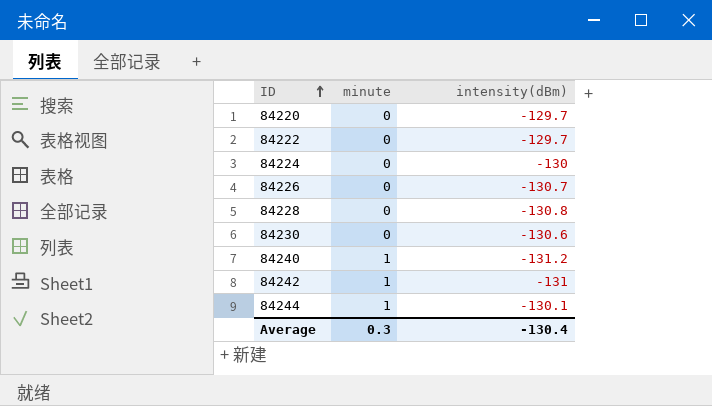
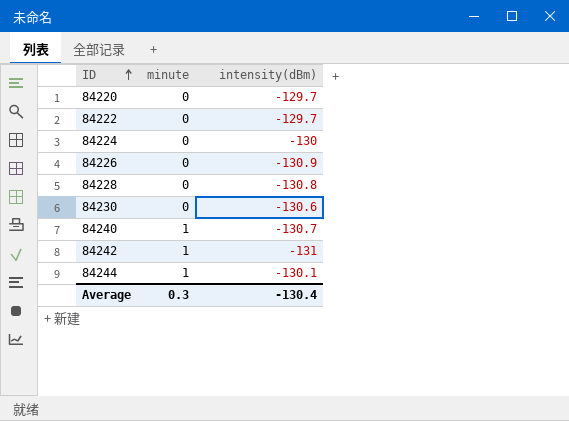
84226 | intensity(dBm): -130.7 -> -130.9
84240 | intensity(dBm): -131.2 -> -130.7

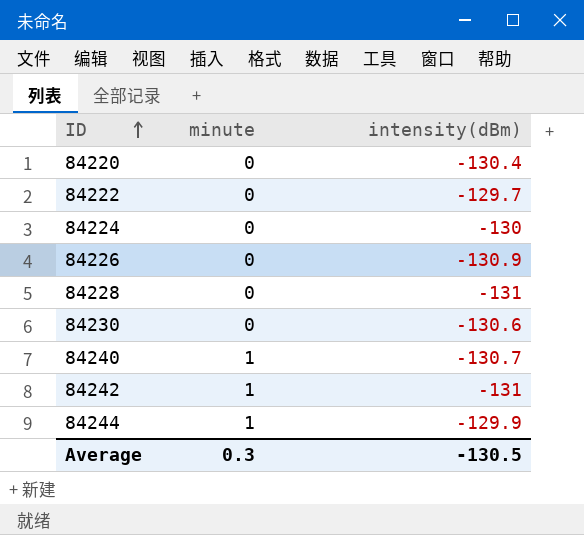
84220 | intensity(dBm): -129.7 -> -130.4
84228 | intensity(dBm): -130.8 -> -131
84244 | intensity(dBm): -130.1 -> -129.9
Average | intensity(dBm): -130.4 -> -130.5

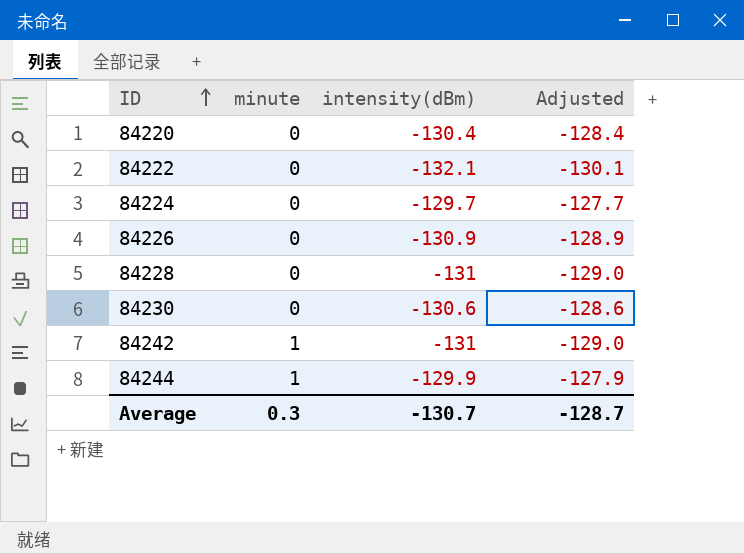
column Adjusted | formula: none -> [intensity(dBm)] + 2
row 84240: 1 | -130.7 -> none
84222 | intensity(dBm): -129.7 -> -132.1
84224 | intensity(dBm): -130 -> -129.7
Average | intensity(dBm): -130.5 -> -130.7

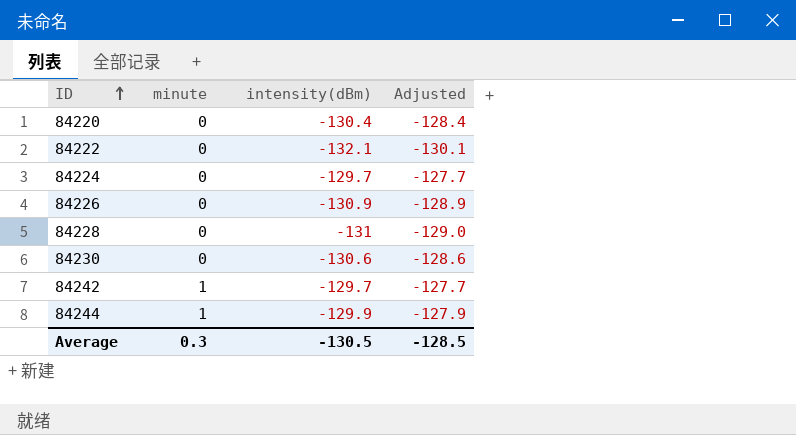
84242 | intensity(dBm): -131 -> -129.7
84242 | Adjusted: -129.0 -> -127.7
Average | intensity(dBm): -130.7 -> -130.5
Average | Adjusted: -128.7 -> -128.5

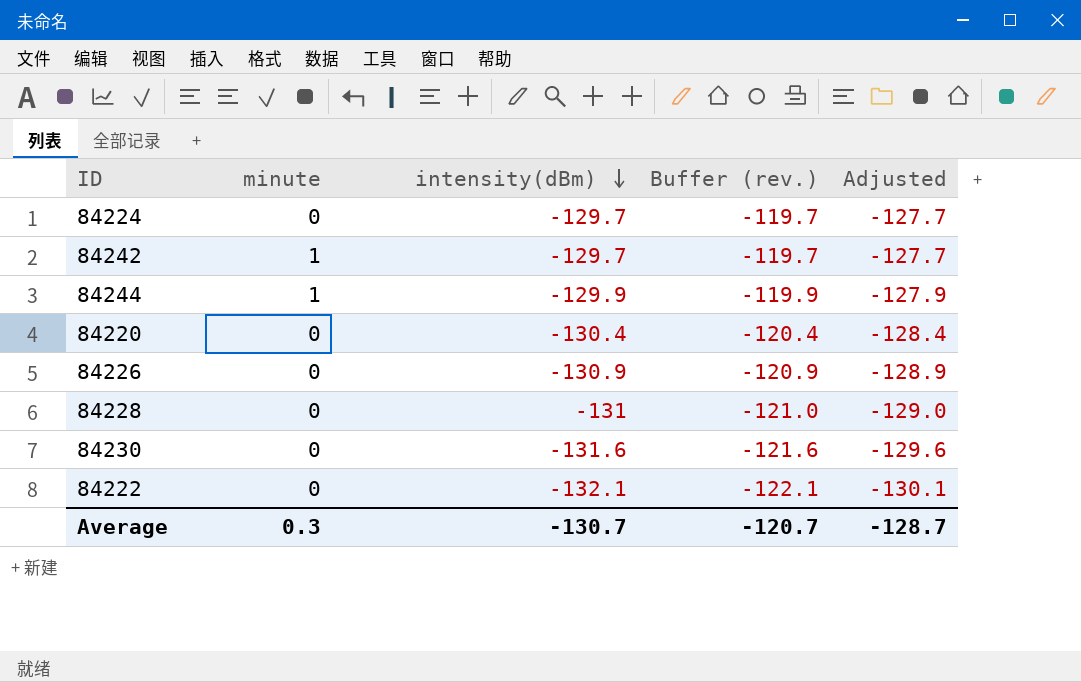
row order: ID ascending -> intensity(dBm) descending
column Buffer (rev.) | formula: none -> [intensity(dBm)] + 10
84230 | intensity(dBm): -130.6 -> -131.6
84230 | Adjusted: -128.6 -> -129.6
Average | intensity(dBm): -130.5 -> -130.7
Average | Adjusted: -128.5 -> -128.7

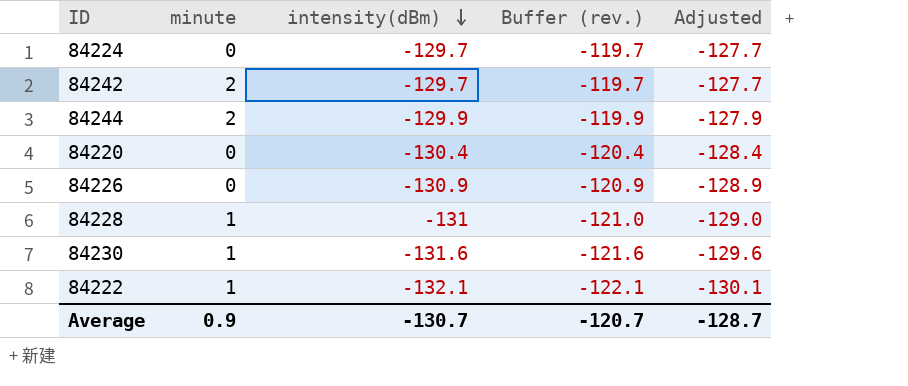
84242 | minute: 1 -> 2
84244 | minute: 1 -> 2
84228 | minute: 0 -> 1
84230 | minute: 0 -> 1
84222 | minute: 0 -> 1
Average | minute: 0.3 -> 0.9

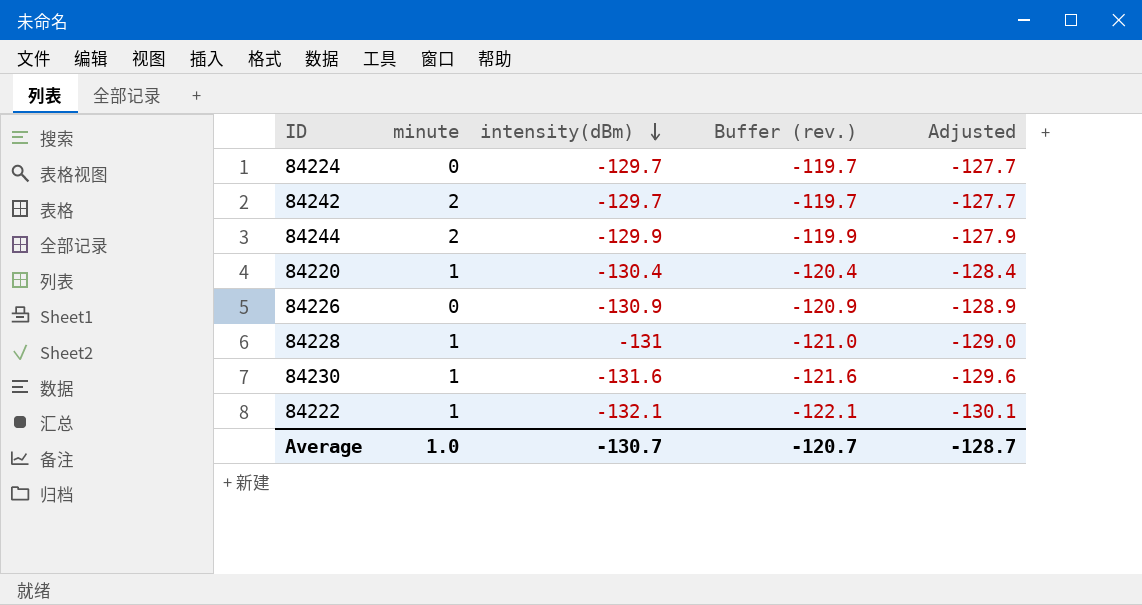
84220 | minute: 0 -> 1
Average | minute: 0.9 -> 1.0

